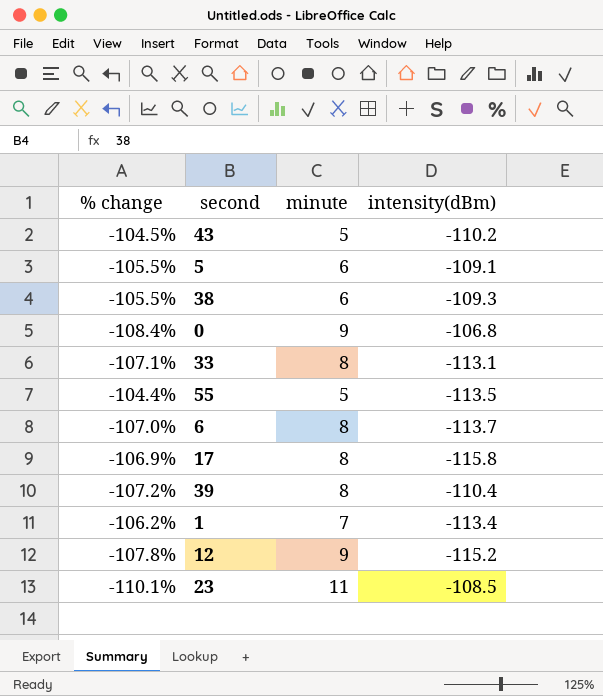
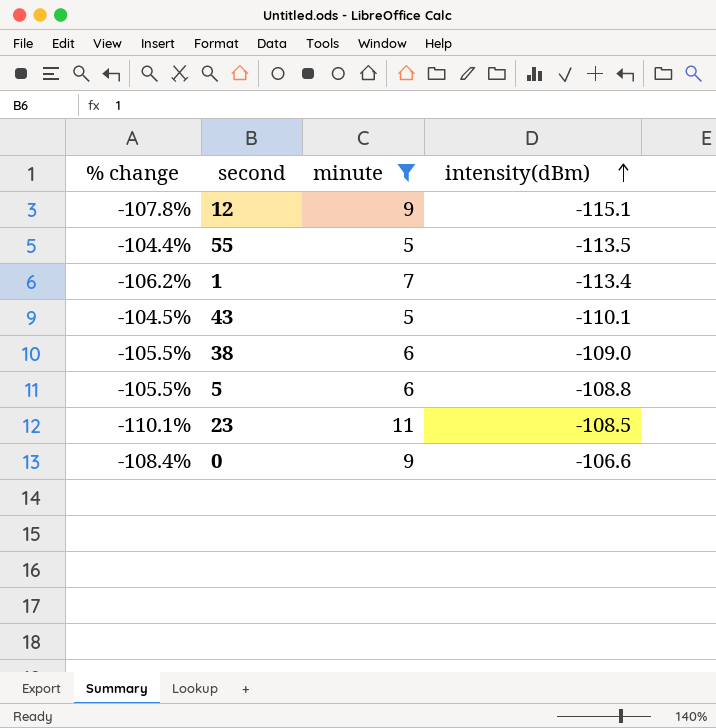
filter: none -> minute != 8
row order: none -> intensity(dBm) ascending
12 | intensity(dBm): -115.2 -> -115.1
43 | intensity(dBm): -110.2 -> -110.1
38 | intensity(dBm): -109.3 -> -109.0
5 | intensity(dBm): -109.1 -> -108.8
0 | intensity(dBm): -106.8 -> -106.6

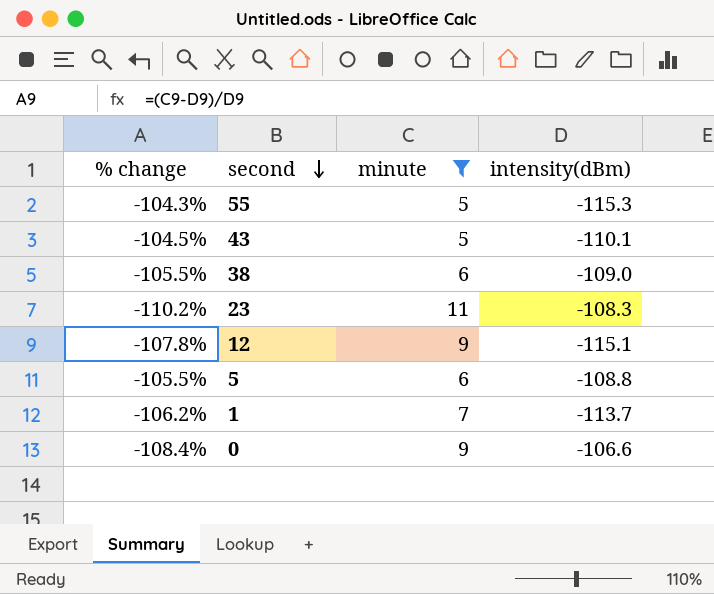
row order: intensity(dBm) ascending -> second descending
55 | % change: -104.4% -> -104.3%
55 | intensity(dBm): -113.5 -> -115.3
23 | % change: -110.1% -> -110.2%
23 | intensity(dBm): -108.5 -> -108.3
1 | intensity(dBm): -113.4 -> -113.7

